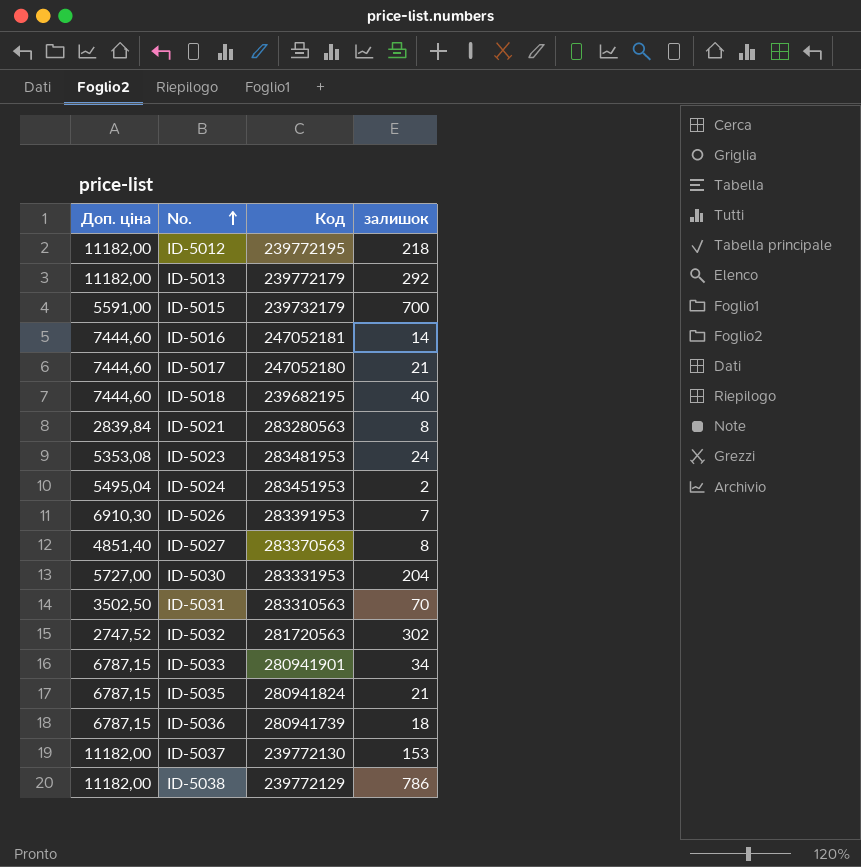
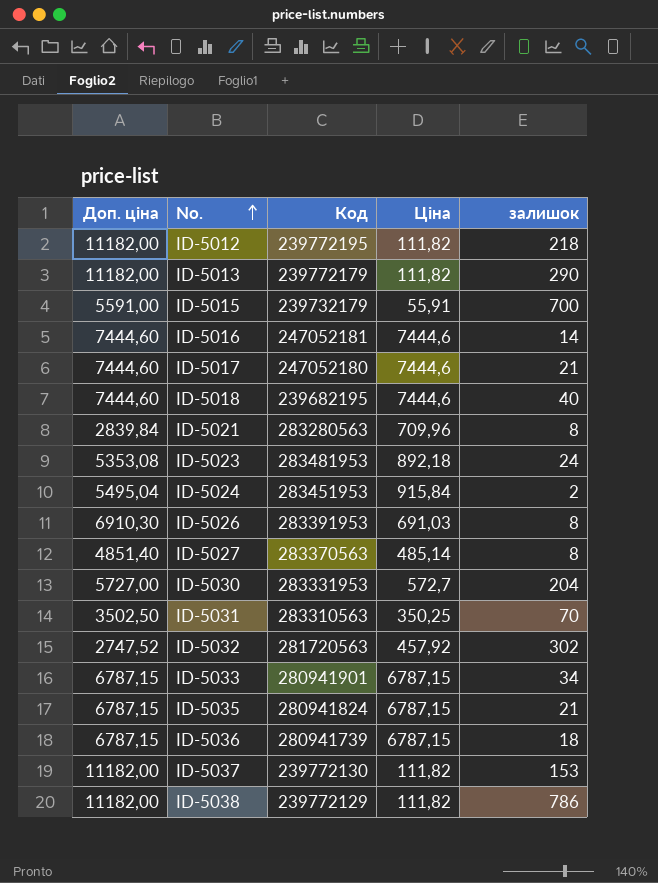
column Ціна | position: none -> 4
ID-5013 | залишок: 292 -> 290
ID-5026 | залишок: 7 -> 8

